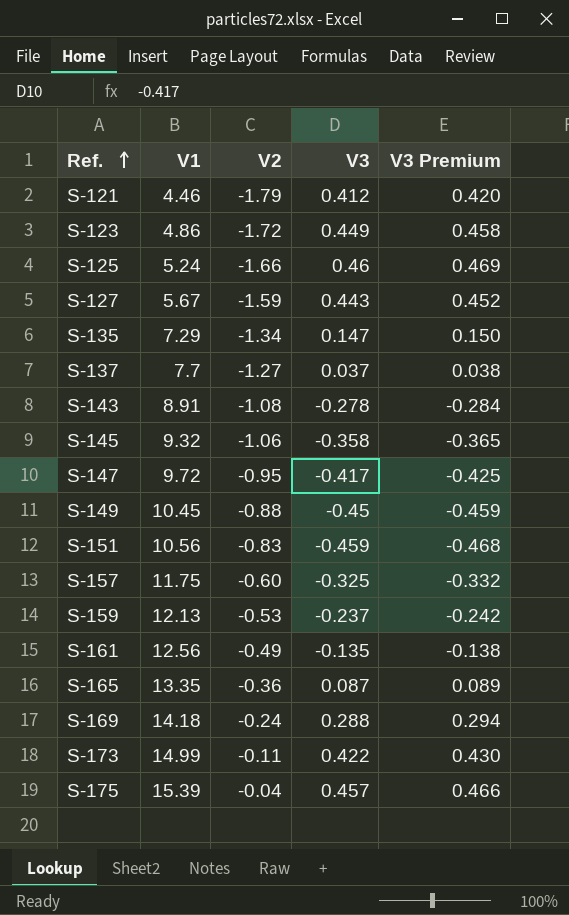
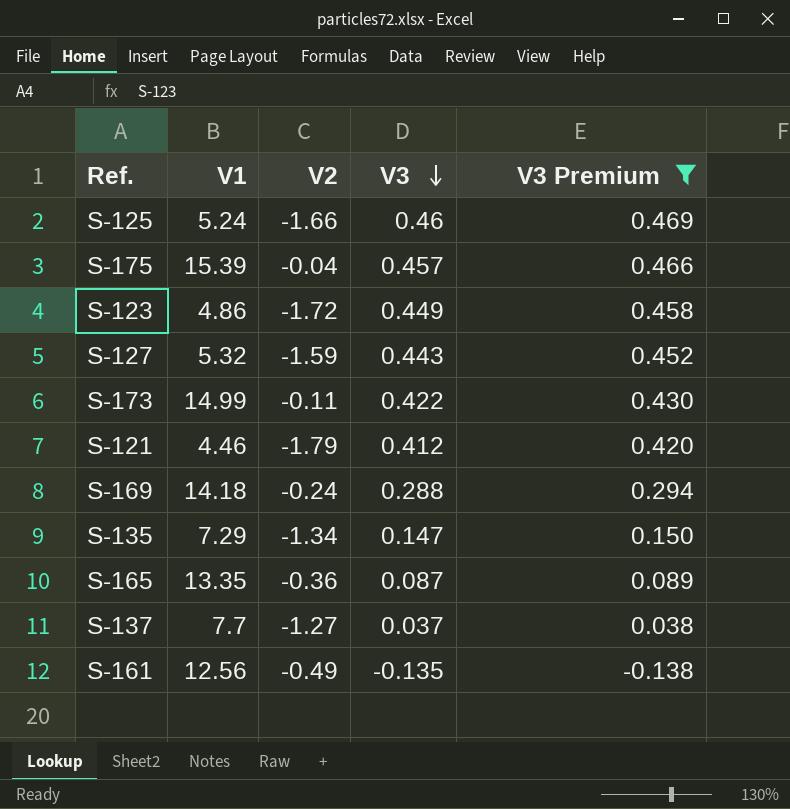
filter: none -> V3 Premium >= -0.138
row order: Ref. ascending -> V3 descending
S-127 | V1: 5.67 -> 5.32

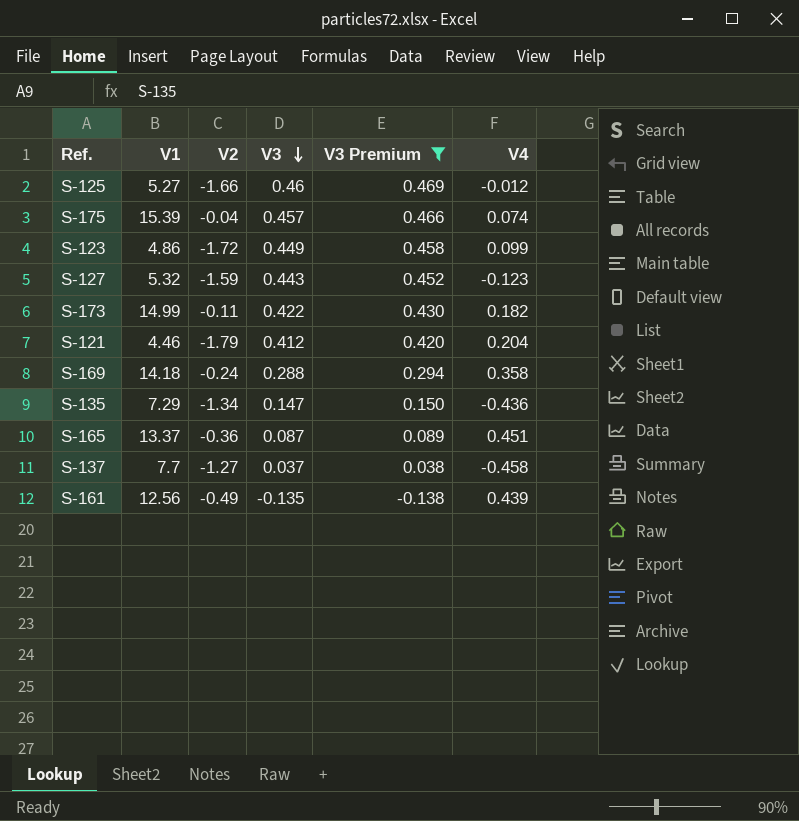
column V4 | position: none -> 6
S-125 | V1: 5.24 -> 5.27
S-165 | V1: 13.35 -> 13.37

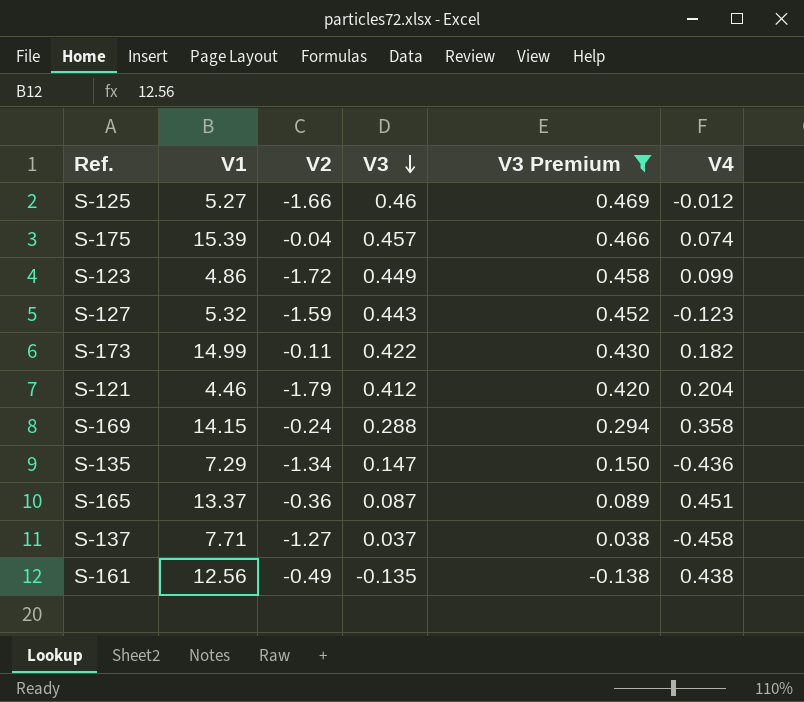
S-169 | V1: 14.18 -> 14.15
S-137 | V1: 7.7 -> 7.71
S-161 | V4: 0.439 -> 0.438

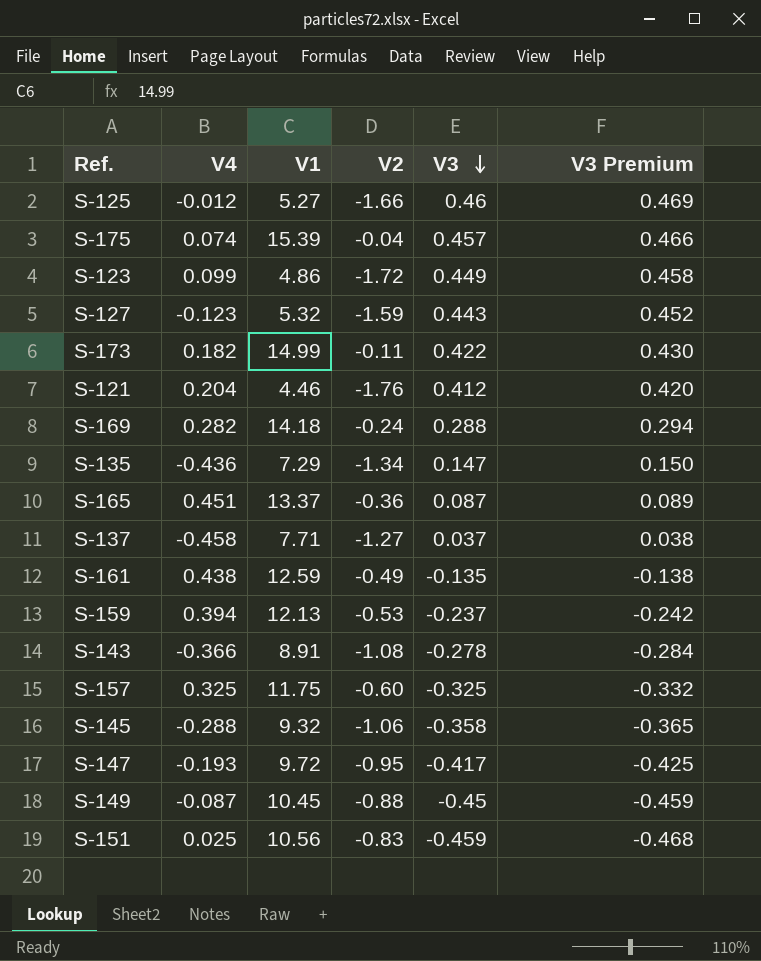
filter: V3 Premium >= -0.138 -> none
column V4 | position: 6 -> 2
S-121 | V2: -1.79 -> -1.76
S-169 | V4: 0.358 -> 0.282
S-169 | V1: 14.15 -> 14.18
S-161 | V1: 12.56 -> 12.59

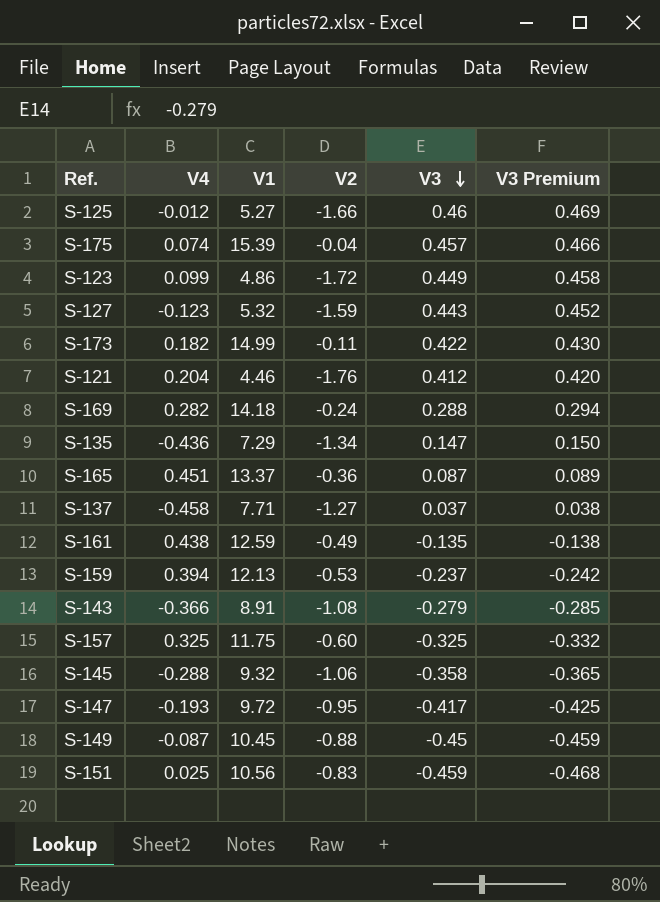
S-143 | V3: -0.278 -> -0.279
S-143 | V3 Premium: -0.284 -> -0.285

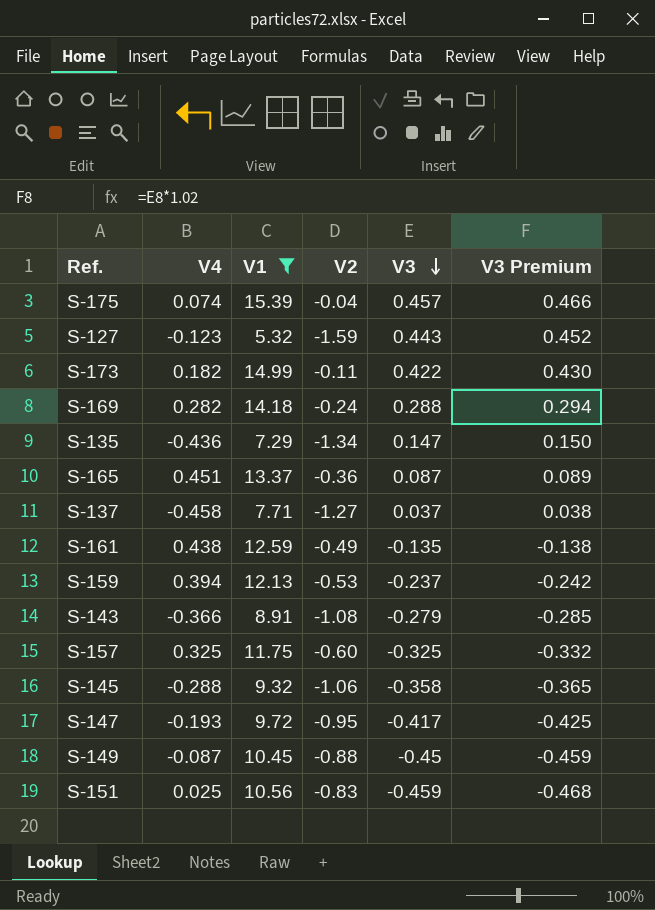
filter: none -> V1 >= 5.32

